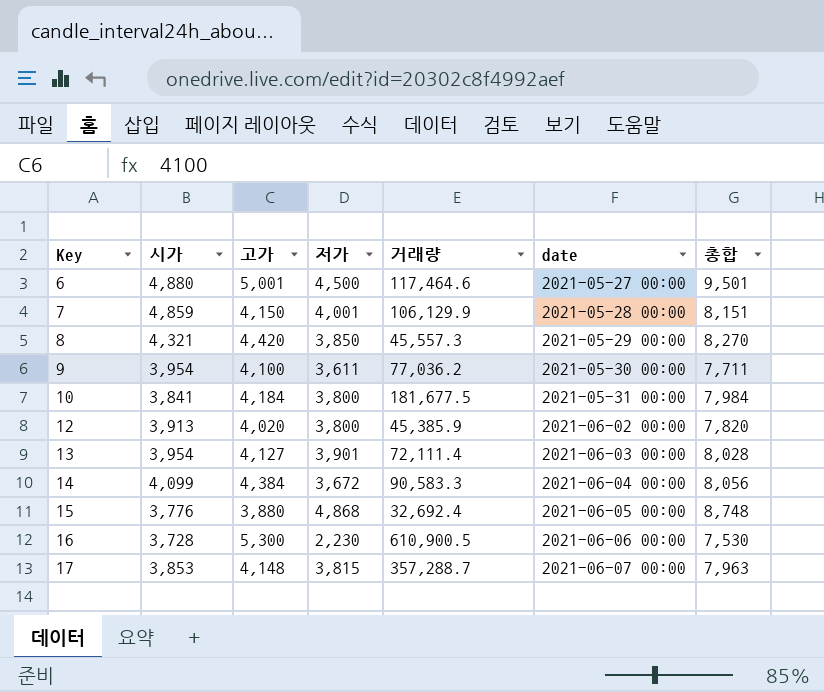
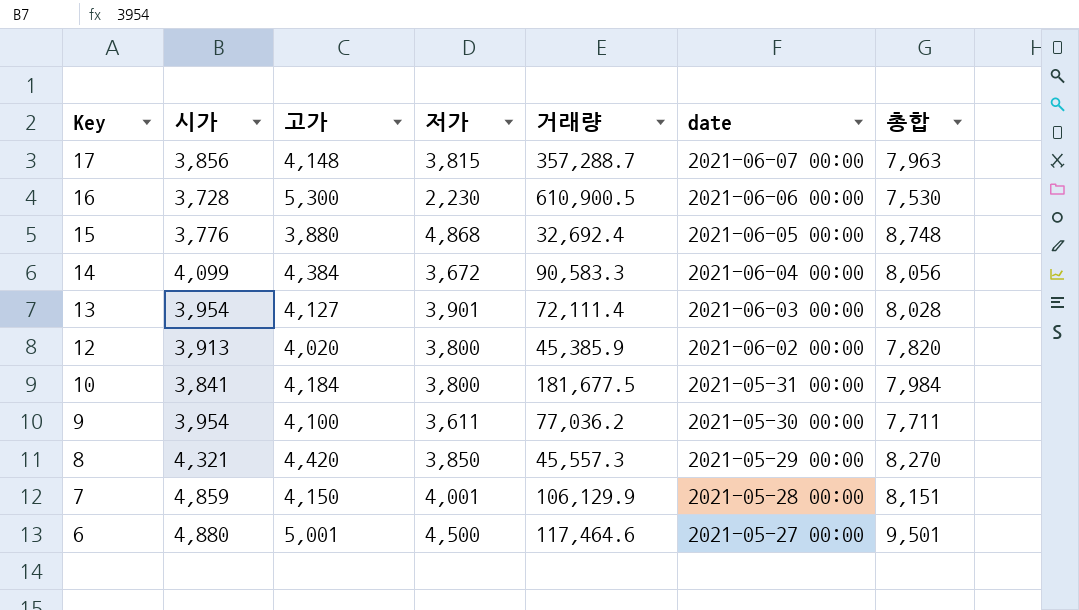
row order: Key ascending -> Key descending
17 | 시가: 3,853 -> 3,856

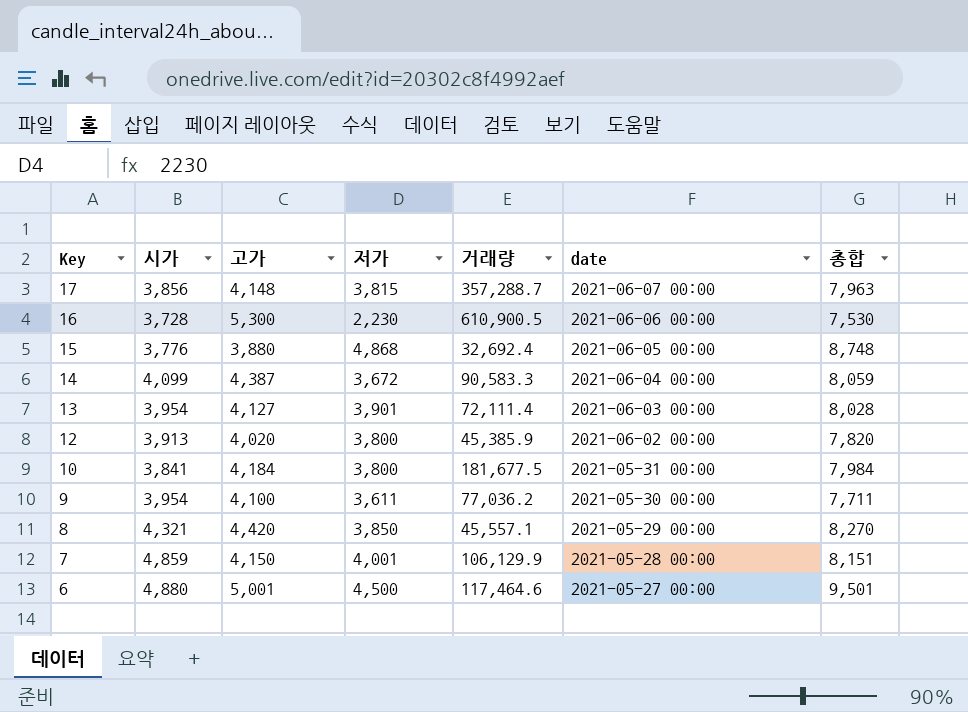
14 | 고가: 4,384 -> 4,387
14 | 총합: 8,056 -> 8,059
8 | 거래량: 45,557.3 -> 45,557.1

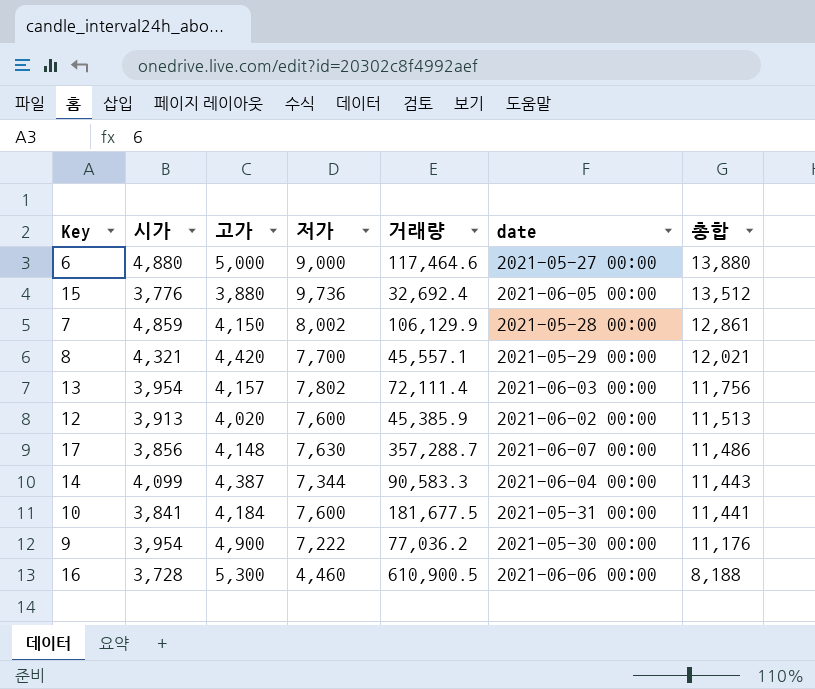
row order: Key descending -> 총합 descending
column 총합 | formula: [고가] + [저가] -> [시가] + [저가]
6 | 고가: 5,001 -> 5,000
6 | 저가: 4,500 -> 9,000
15 | 저가: 4,868 -> 9,736
7 | 저가: 4,001 -> 8,002
8 | 저가: 3,850 -> 7,700
13 | 고가: 4,127 -> 4,157
13 | 저가: 3,901 -> 7,802
12 | 저가: 3,800 -> 7,600
17 | 저가: 3,815 -> 7,630
14 | 저가: 3,672 -> 7,344
10 | 저가: 3,800 -> 7,600
9 | 고가: 4,100 -> 4,900
9 | 저가: 3,611 -> 7,222
16 | 저가: 2,230 -> 4,460

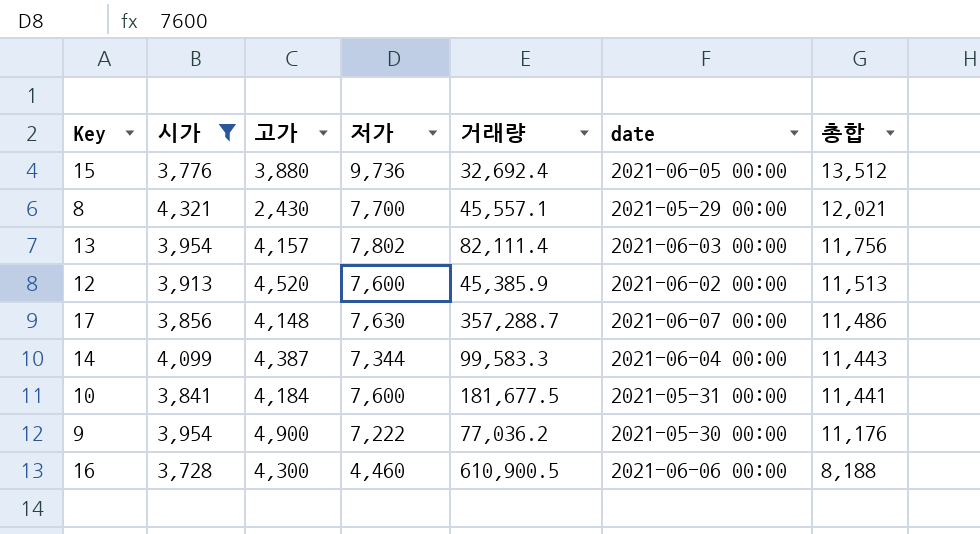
filter: none -> 시가 <= 4,321
8 | 고가: 4,420 -> 2,430
13 | 거래량: 72,111.4 -> 82,111.4
12 | 고가: 4,020 -> 4,520
14 | 거래량: 90,583.3 -> 99,583.3
16 | 고가: 5,300 -> 4,300

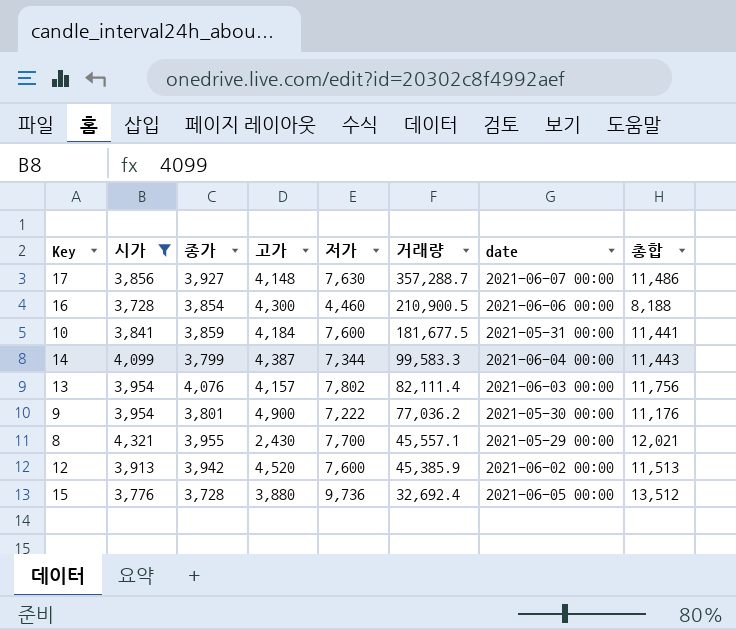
row order: 총합 descending -> 거래량 descending
column 종가 | position: none -> 3
16 | 거래량: 610,900.5 -> 210,900.5

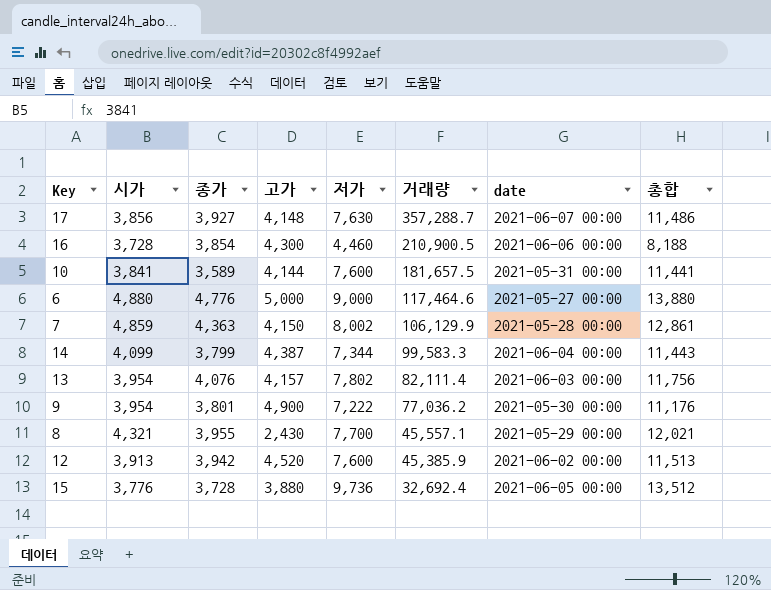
filter: 시가 <= 4,321 -> none
10 | 종가: 3,859 -> 3,589
10 | 고가: 4,184 -> 4,144
10 | 거래량: 181,677.5 -> 181,657.5

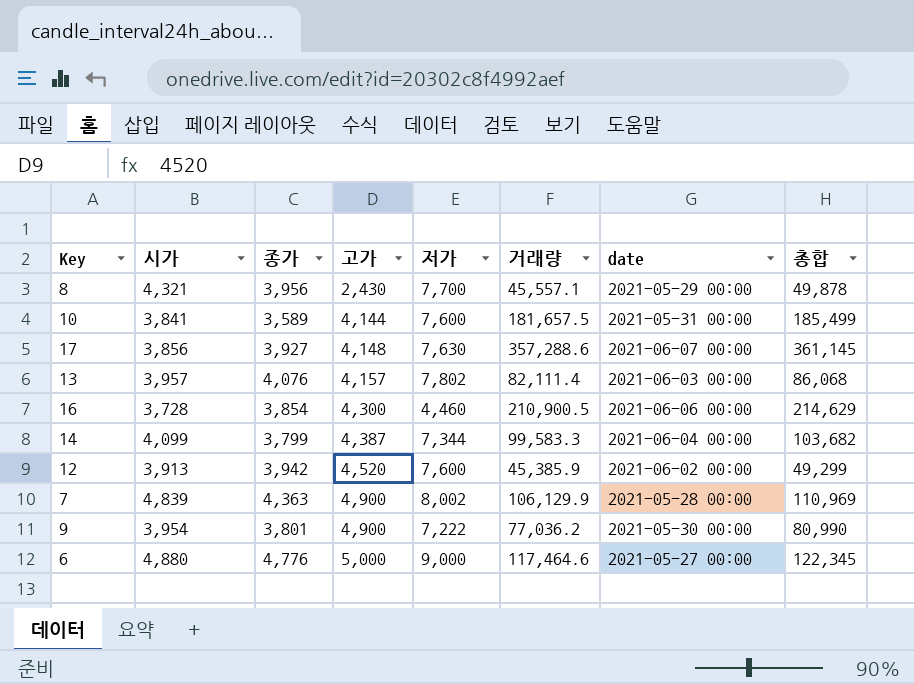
row order: 거래량 descending -> 고가 ascending
column 총합 | formula: [시가] + [저가] -> [시가] + [거래량]
row 15: 3,776 | 3,728 | 3,880 | 9,736 | 32,692.4 | 2021-06-05 00:00 | 13,512 -> none
8 | 종가: 3,955 -> 3,956
17 | 거래량: 357,288.7 -> 357,288.6
13 | 시가: 3,954 -> 3,957
7 | 시가: 4,859 -> 4,839
7 | 고가: 4,150 -> 4,900

